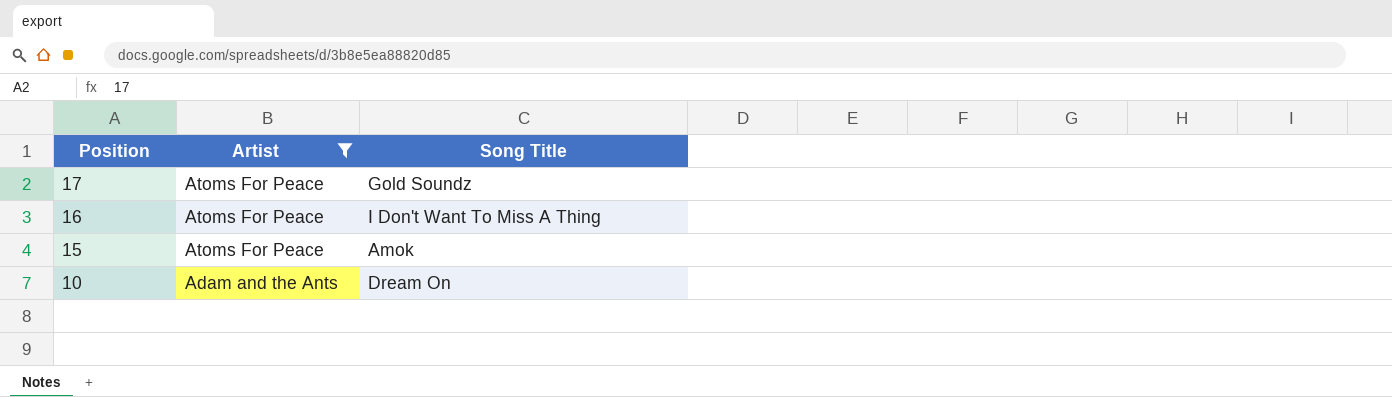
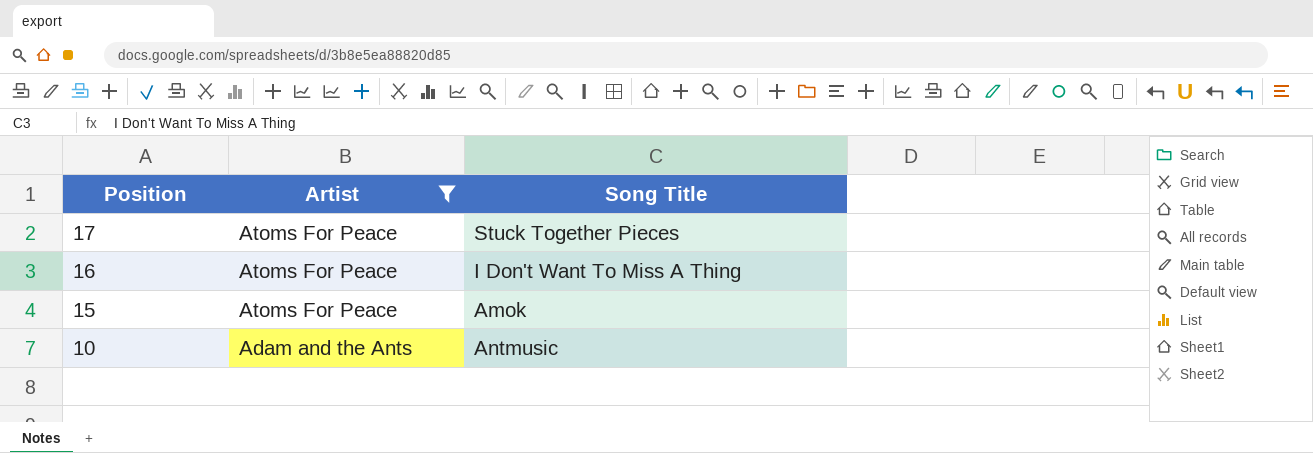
17 | Song Title: Gold Soundz -> Stuck Together Pieces
10 | Song Title: Dream On -> Antmusic

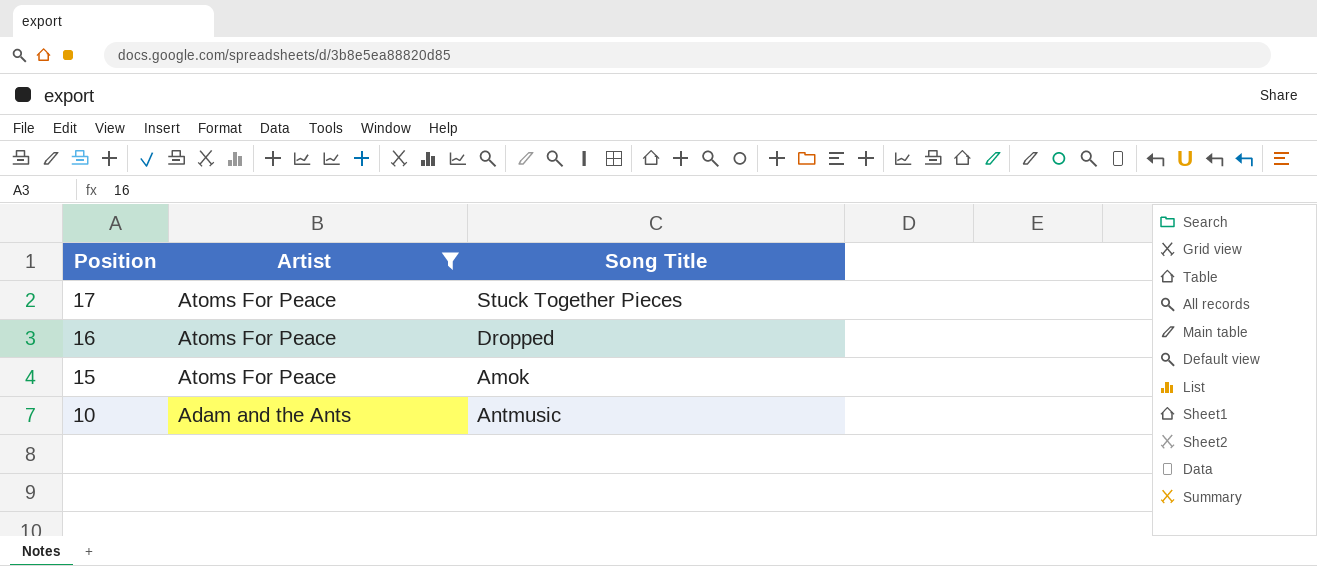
16 | Song Title: I Don't Want To Miss A Thing -> Dropped

